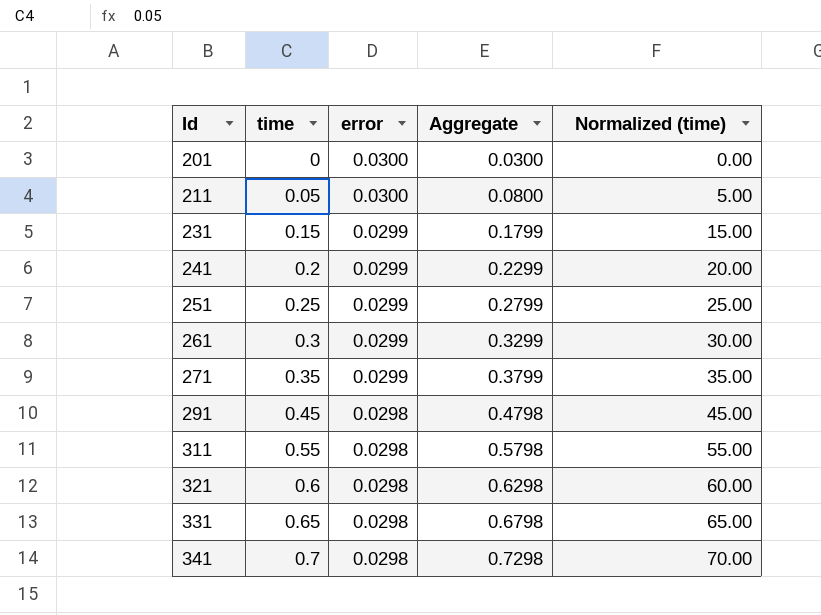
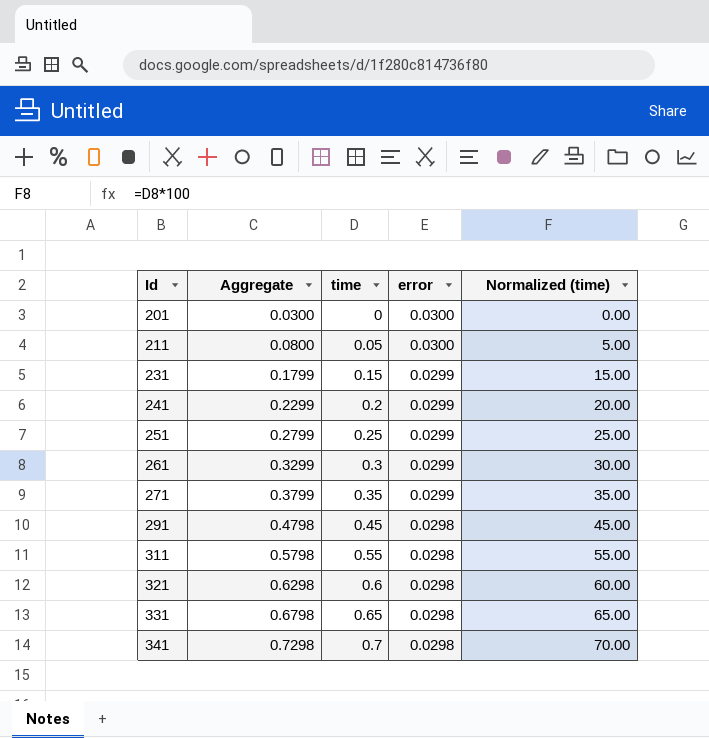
column Aggregate | position: 4 -> 2

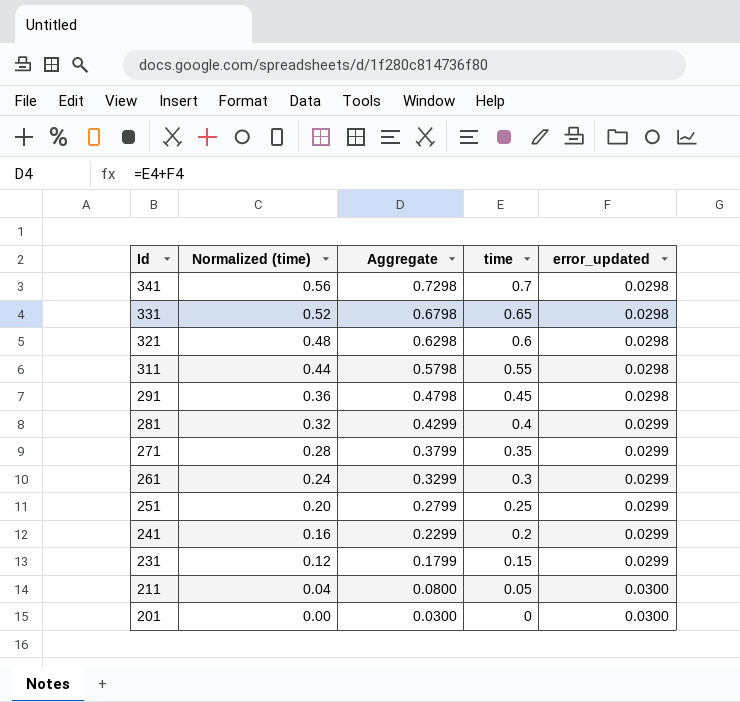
row order: Id ascending -> Id descending
column Normalized (time) | formula: [time] * 100 -> [time] * 0.8
column Normalized (time) | position: 5 -> 2
column name: error -> error_updated
row 281: none -> 0.32 | 0.4299 | 0.4 | 0.0299

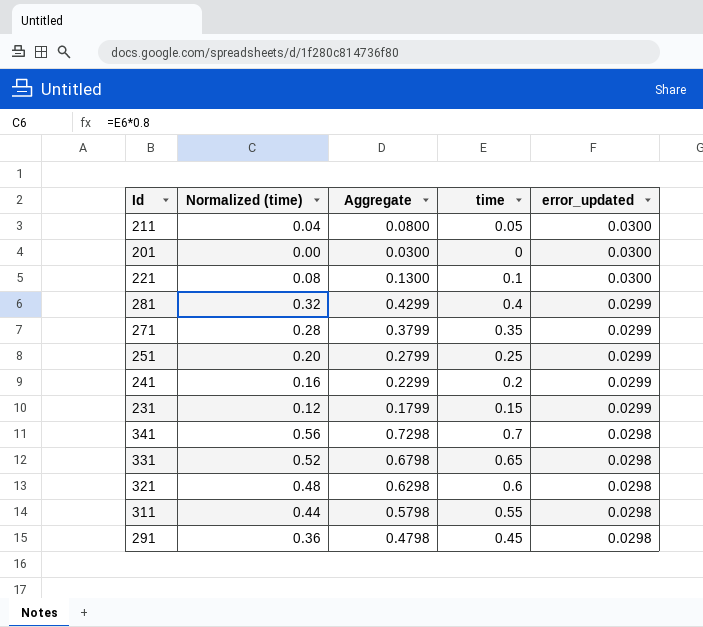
row order: Id descending -> error_updated descending
row 261: 0.24 | 0.3299 | 0.3 | 0.0299 -> none
row 221: none -> 0.08 | 0.1300 | 0.1 | 0.0300

